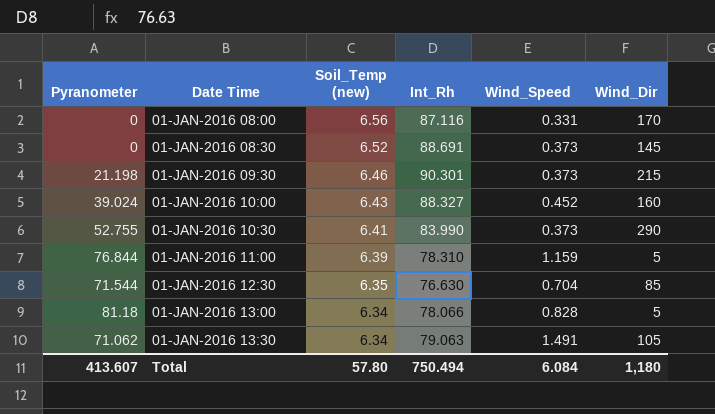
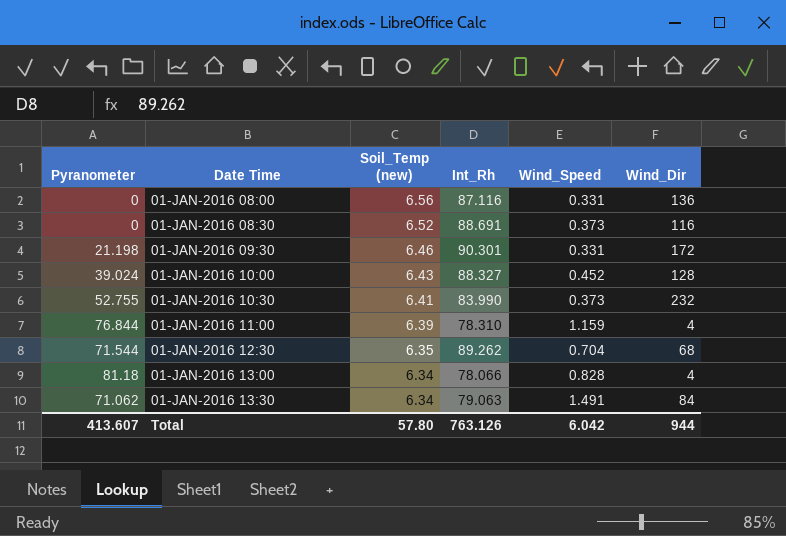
01-JAN-2016 08:00 | Wind_Dir: 170 -> 136
01-JAN-2016 08:30 | Wind_Dir: 145 -> 116
01-JAN-2016 09:30 | Wind_Speed: 0.373 -> 0.331
01-JAN-2016 09:30 | Wind_Dir: 215 -> 172
01-JAN-2016 10:00 | Wind_Dir: 160 -> 128
01-JAN-2016 10:30 | Wind_Dir: 290 -> 232
01-JAN-2016 11:00 | Wind_Dir: 5 -> 4
01-JAN-2016 12:30 | Int_Rh: 76.630 -> 89.262
01-JAN-2016 12:30 | Wind_Dir: 85 -> 68
01-JAN-2016 13:00 | Wind_Dir: 5 -> 4
01-JAN-2016 13:30 | Wind_Dir: 105 -> 84
Total | Int_Rh: 750.494 -> 763.126
Total | Wind_Speed: 6.084 -> 6.042
Total | Wind_Dir: 1,180 -> 944

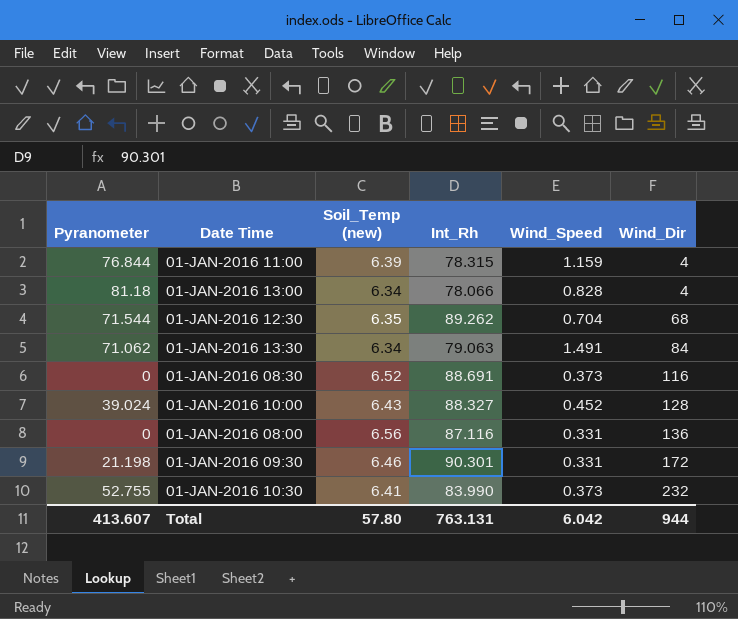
row order: Date Time ascending -> Wind_Dir ascending
01-JAN-2016 11:00 | Int_Rh: 78.310 -> 78.315
Total | Int_Rh: 763.126 -> 763.131

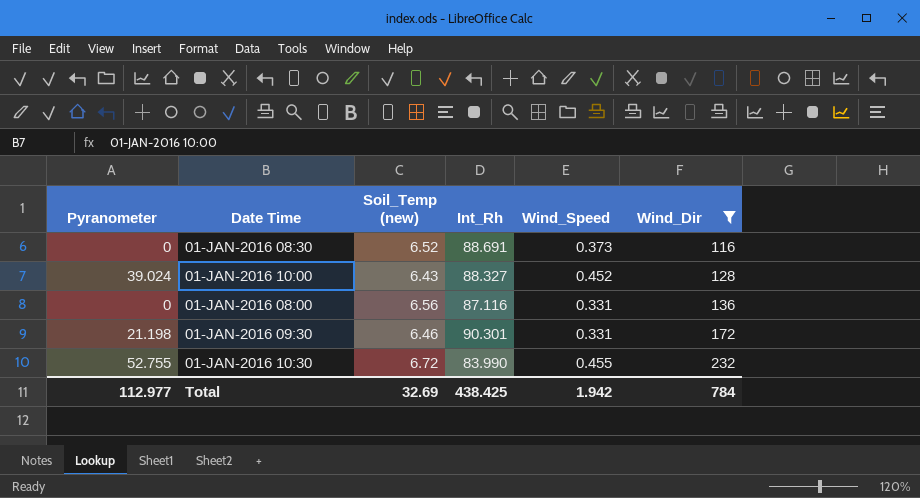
filter: none -> Wind_Dir >= 116
01-JAN-2016 10:30 | Soil_Temp (new): 6.41 -> 6.72
01-JAN-2016 10:30 | Wind_Speed: 0.373 -> 0.455
Total | Pyranometer: 413.607 -> 112.977
Total | Soil_Temp (new): 57.80 -> 32.69
Total | Int_Rh: 763.131 -> 438.425
Total | Wind_Speed: 6.042 -> 1.942
Total | Wind_Dir: 944 -> 784

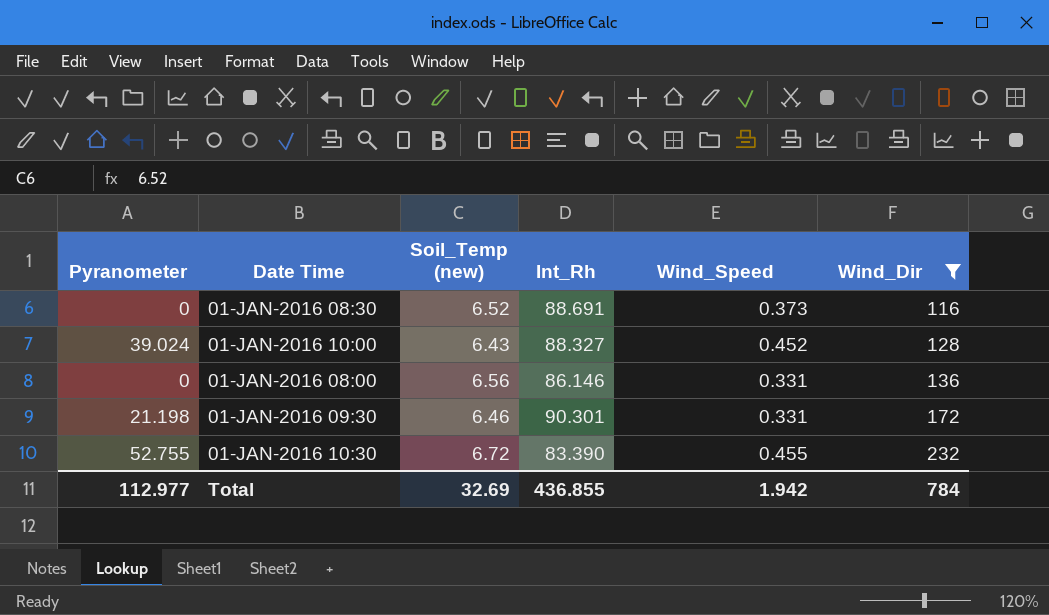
01-JAN-2016 08:00 | Int_Rh: 87.116 -> 86.146
01-JAN-2016 10:30 | Int_Rh: 83.990 -> 83.390
Total | Int_Rh: 438.425 -> 436.855

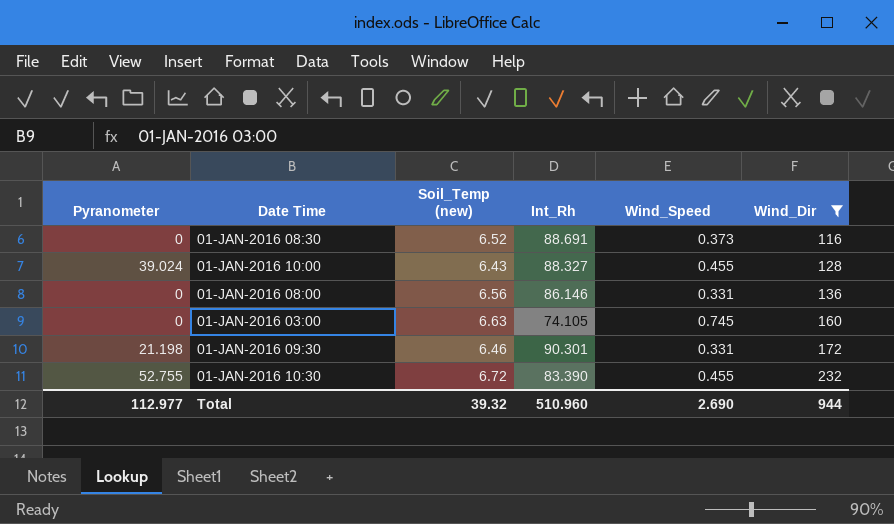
01-JAN-2016 10:00 | Wind_Speed: 0.452 -> 0.455
row 01-JAN-2016 03:00: none -> 0 | 6.63 | 74.105 | 0.745 | 160
Total | Soil_Temp (new): 32.69 -> 39.32
Total | Int_Rh: 436.855 -> 510.960
Total | Wind_Speed: 1.942 -> 2.690
Total | Wind_Dir: 784 -> 944

